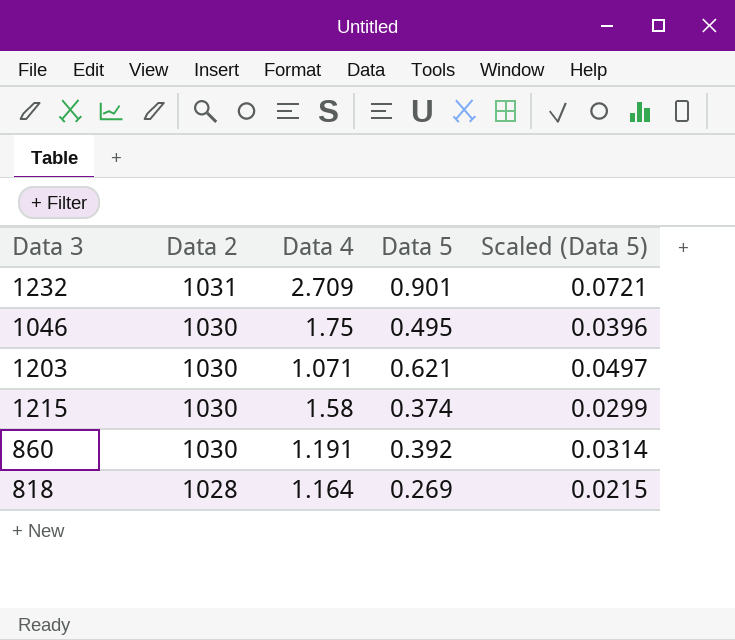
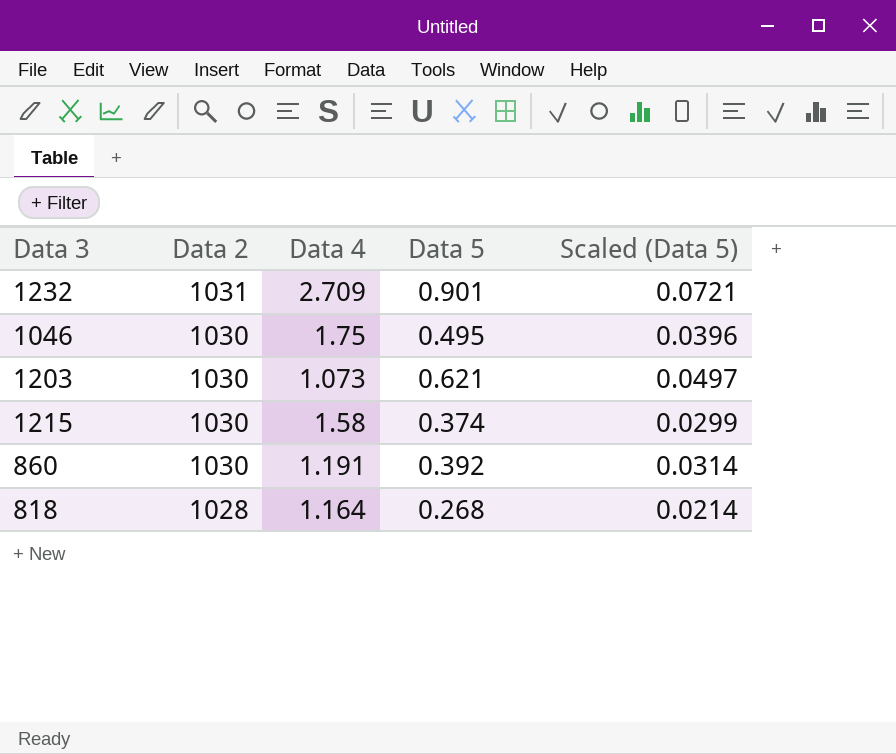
1203 | Data 4: 1.071 -> 1.073
818 | Data 5: 0.269 -> 0.268
818 | Scaled (Data 5): 0.0215 -> 0.0214

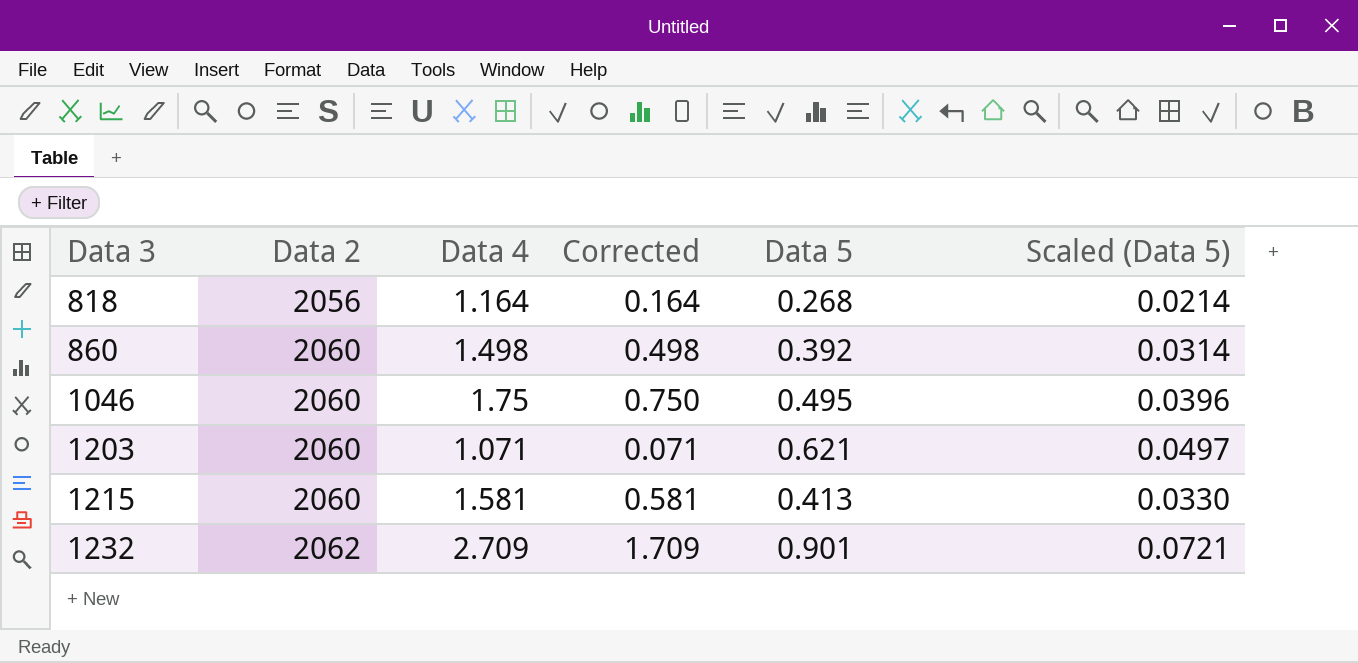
row order: Data 2 descending -> Data 3 ascending
column Corrected | formula: none -> [Data 4] - 1
818 | Data 2: 1028 -> 2056
860 | Data 2: 1030 -> 2060
860 | Data 4: 1.191 -> 1.498
1046 | Data 2: 1030 -> 2060
1203 | Data 2: 1030 -> 2060
1203 | Data 4: 1.073 -> 1.071
1215 | Data 2: 1030 -> 2060
1215 | Data 4: 1.58 -> 1.581
1215 | Data 5: 0.374 -> 0.413
1215 | Scaled (Data 5): 0.0299 -> 0.0330
1232 | Data 2: 1031 -> 2062

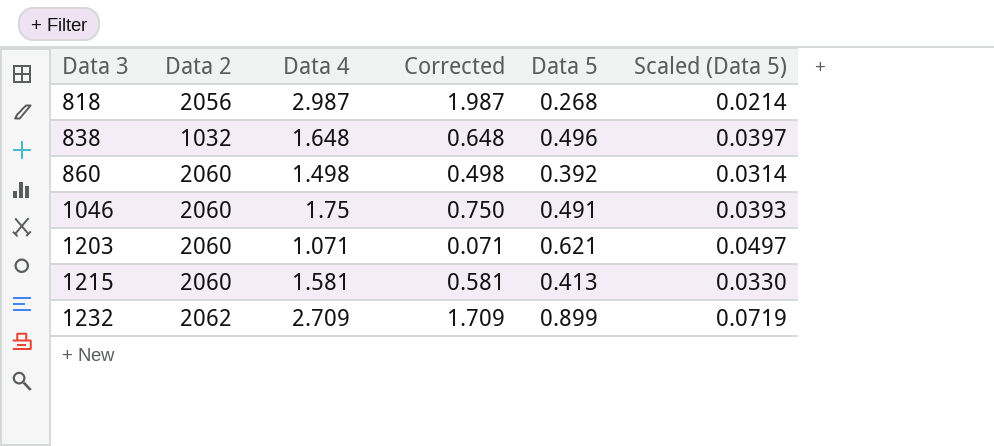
818 | Data 4: 1.164 -> 2.987
818 | Corrected: 0.164 -> 1.987
row 838: none -> 1032 | 1.648 | 0.648 | 0.496 | 0.0397
1046 | Data 5: 0.495 -> 0.491
1046 | Scaled (Data 5): 0.0396 -> 0.0393
1232 | Data 5: 0.901 -> 0.899
1232 | Scaled (Data 5): 0.0721 -> 0.0719

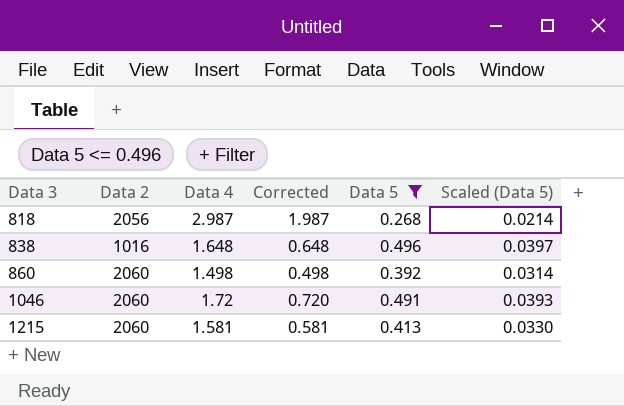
filter: none -> Data 5 <= 0.496
838 | Data 2: 1032 -> 1016
1046 | Data 4: 1.75 -> 1.72
1046 | Corrected: 0.750 -> 0.720

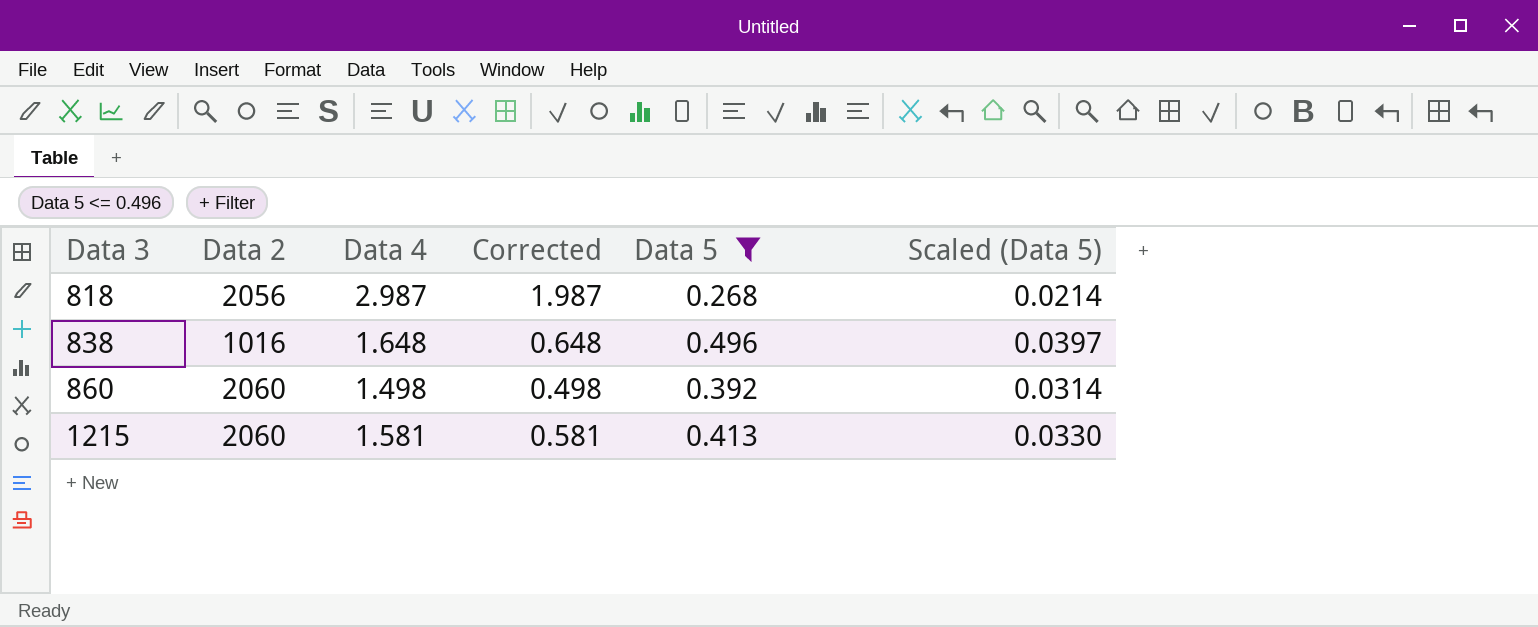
row 1046: 2060 | 1.72 | 0.720 | 0.491 | 0.0393 -> none

